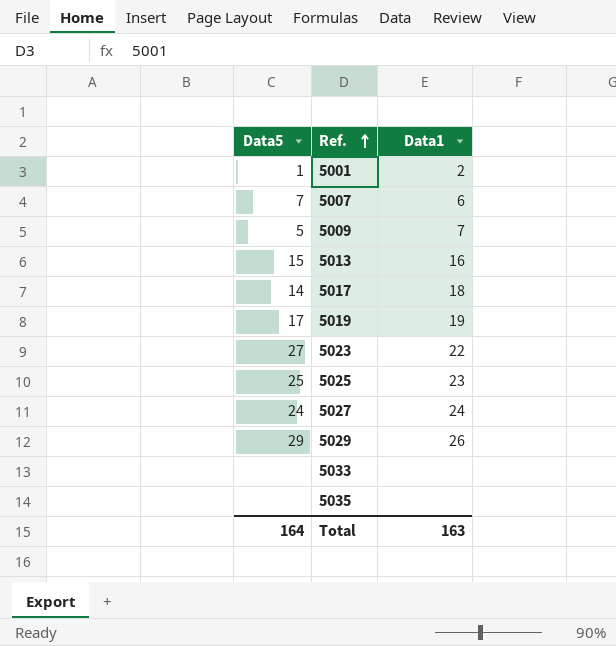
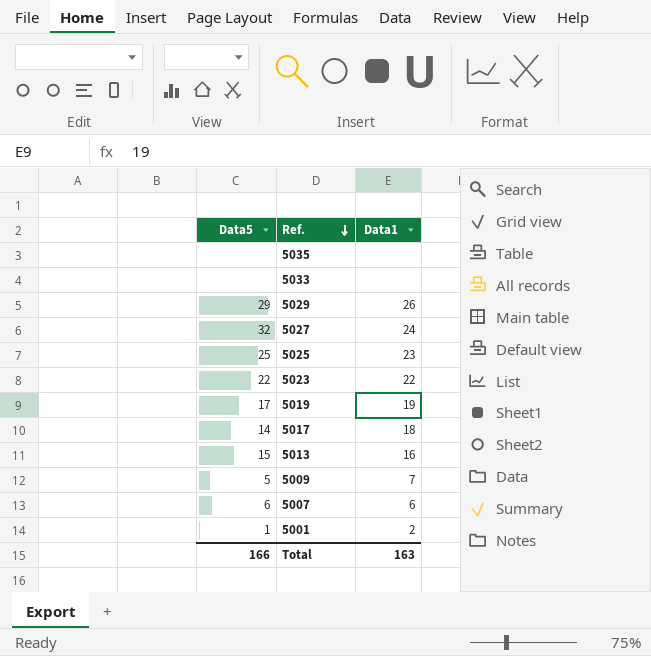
row order: Ref. ascending -> Ref. descending
5027 | Data5: 24 -> 32
5023 | Data5: 27 -> 22
5007 | Data5: 7 -> 6
Total | Data5: 164 -> 166

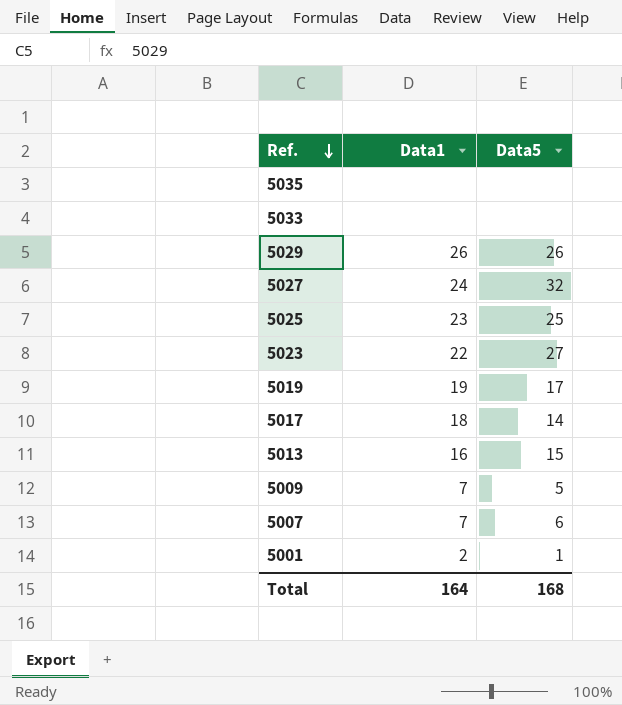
column Data5 | position: 1 -> 3
5029 | Data5: 29 -> 26
5023 | Data5: 22 -> 27
5007 | Data1: 6 -> 7
Total | Data1: 163 -> 164
Total | Data5: 166 -> 168

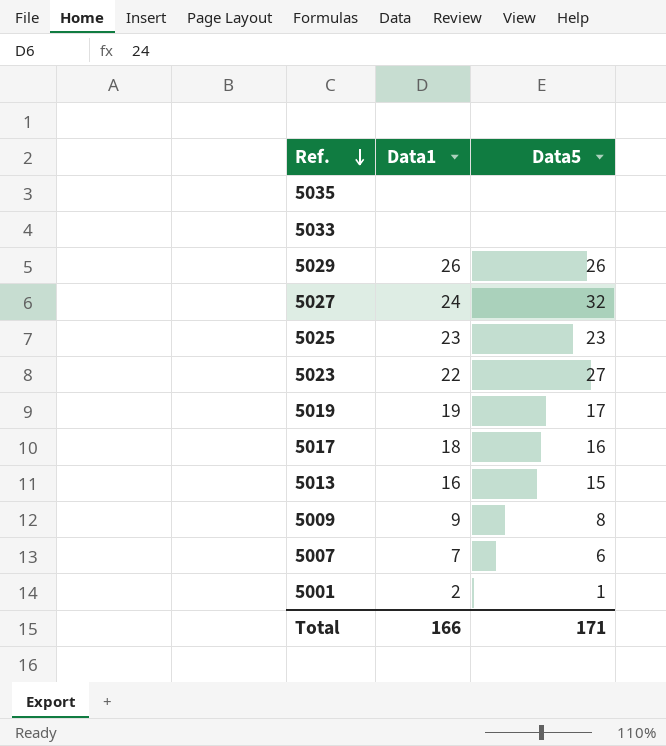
5025 | Data5: 25 -> 23
5017 | Data5: 14 -> 16
5009 | Data1: 7 -> 9
5009 | Data5: 5 -> 8
Total | Data1: 164 -> 166
Total | Data5: 168 -> 171

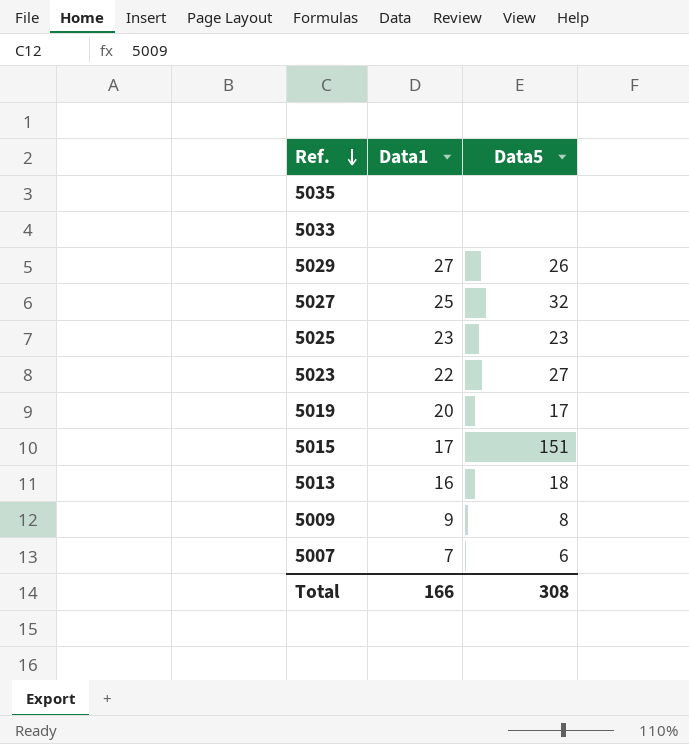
row 5017: 18 | 16 -> none
row 5001: 2 | 1 -> none
5029 | Data1: 26 -> 27
5027 | Data1: 24 -> 25
5019 | Data1: 19 -> 20
row 5015: none -> 17 | 151
5013 | Data5: 15 -> 18
Total | Data5: 171 -> 308

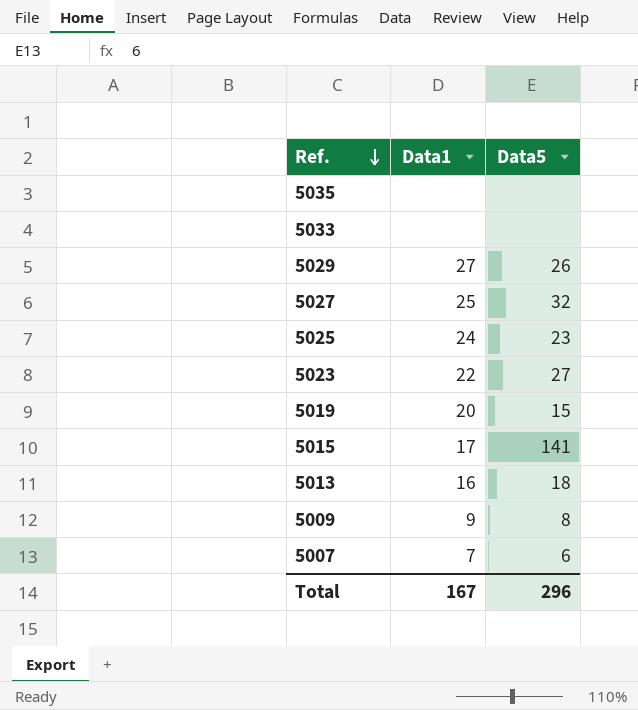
5025 | Data1: 23 -> 24
5019 | Data5: 17 -> 15
5015 | Data5: 151 -> 141
Total | Data1: 166 -> 167
Total | Data5: 308 -> 296

